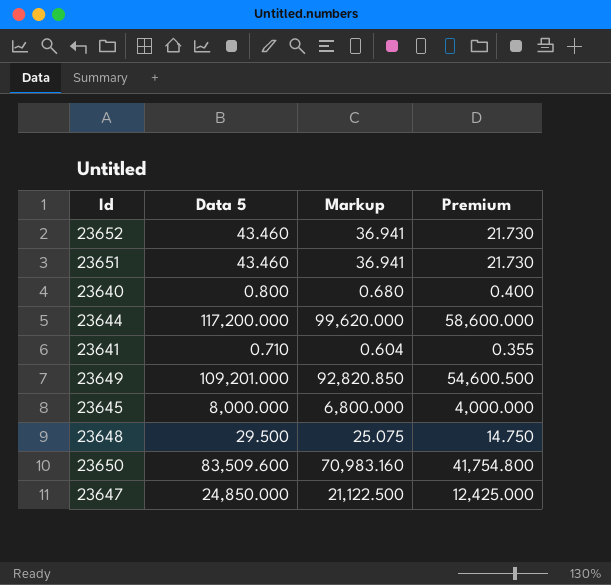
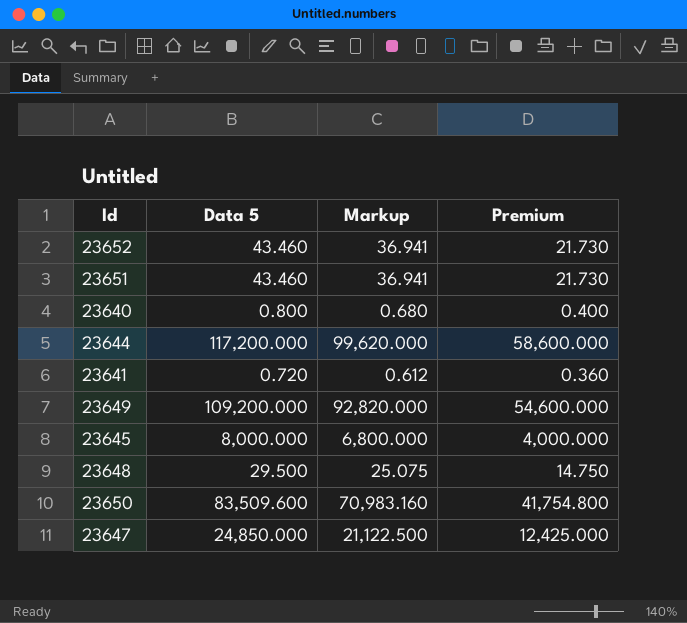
23641 | Data 5: 0.710 -> 0.720
23641 | Markup: 0.604 -> 0.612
23641 | Premium: 0.355 -> 0.360
23649 | Data 5: 109,201.000 -> 109,200.000
23649 | Markup: 92,820.850 -> 92,820.000
23649 | Premium: 54,600.500 -> 54,600.000

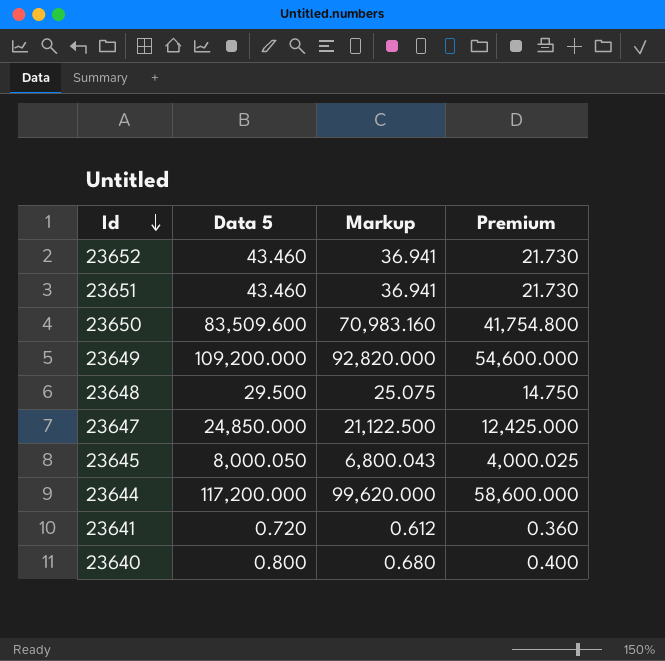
row order: none -> Id descending
23645 | Data 5: 8,000.000 -> 8,000.050
23645 | Markup: 6,800.000 -> 6,800.043
23645 | Premium: 4,000.000 -> 4,000.025

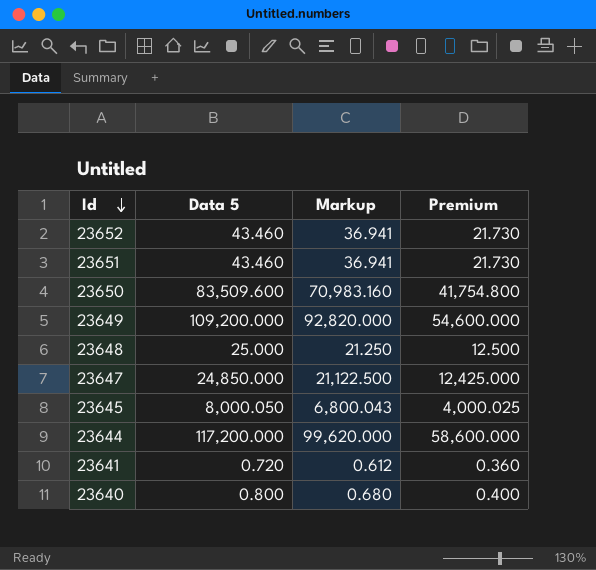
23648 | Data 5: 29.500 -> 25.000
23648 | Markup: 25.075 -> 21.250
23648 | Premium: 14.750 -> 12.500

